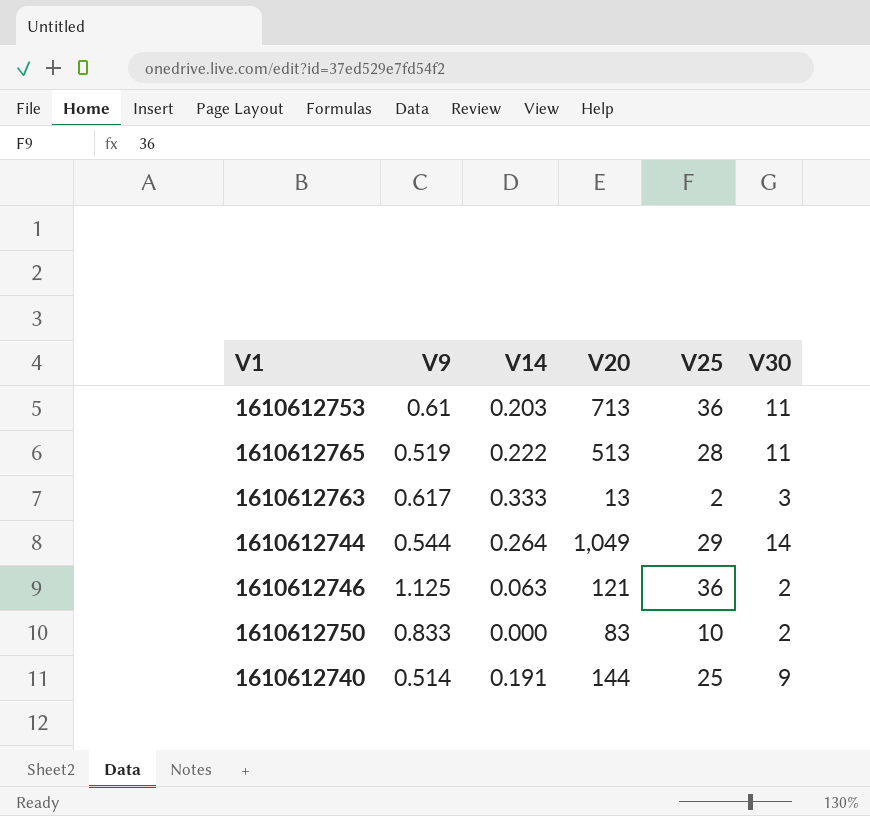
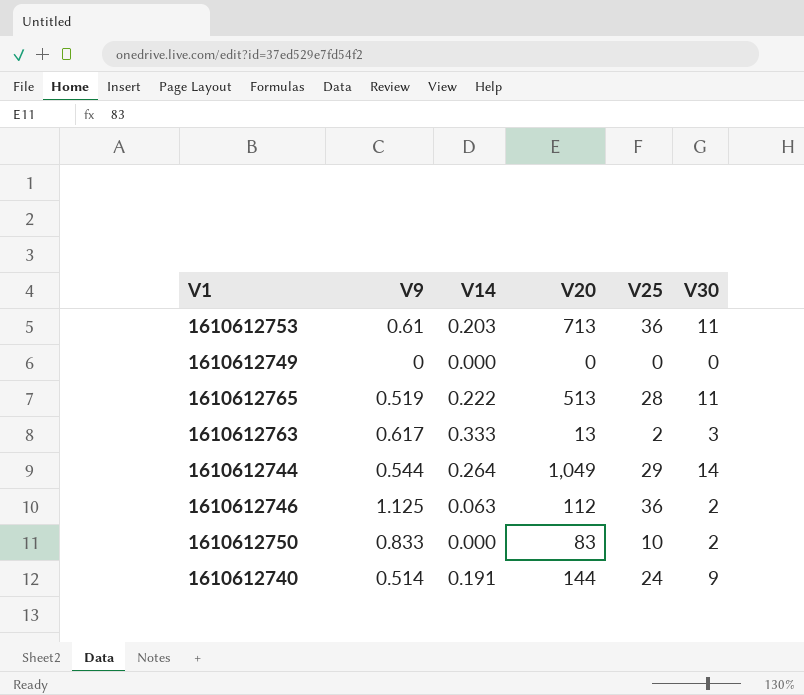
row 1610612749: none -> 0 | 0.000 | 0 | 0 | 0
1610612746 | V20: 121 -> 112
1610612740 | V25: 25 -> 24

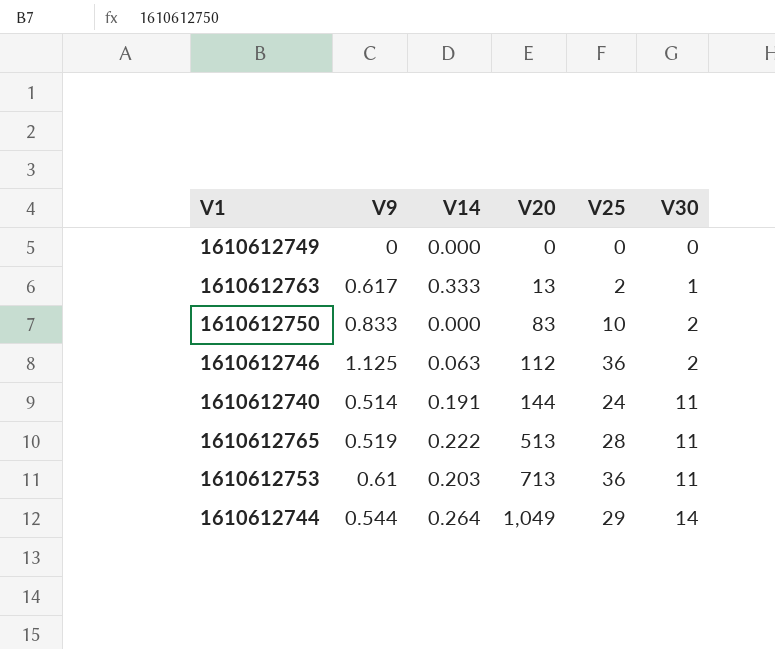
row order: none -> V20 ascending
1610612763 | V30: 3 -> 1
1610612740 | V30: 9 -> 11

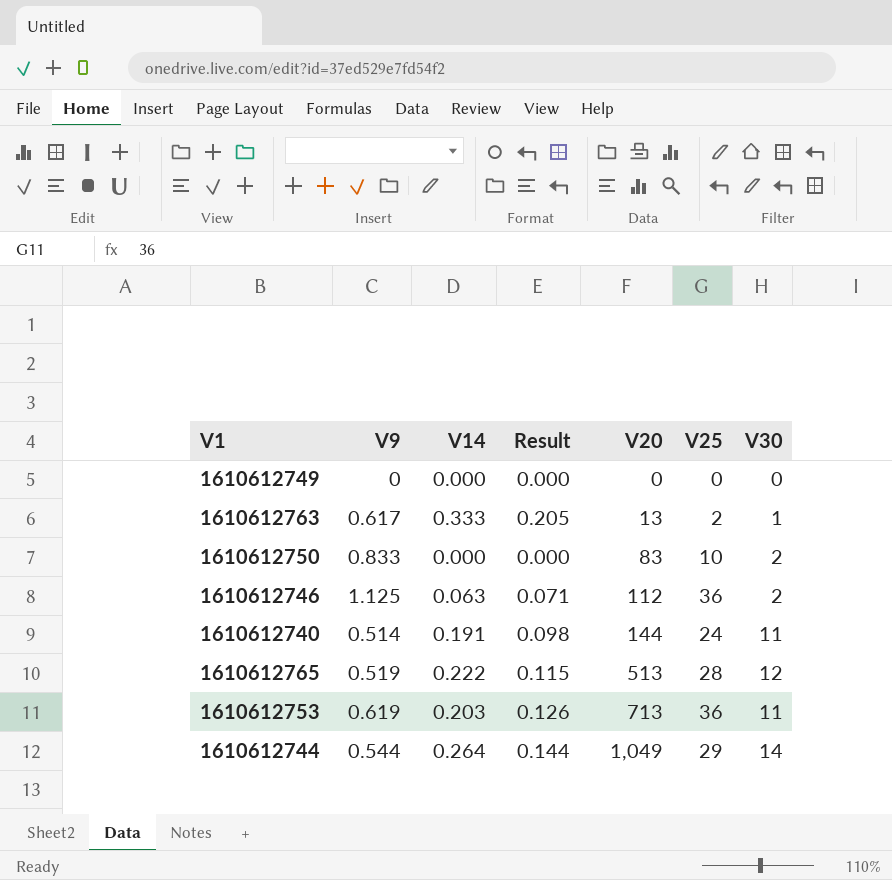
column Result | formula: none -> [V9] * [V14]
1610612765 | V30: 11 -> 12
1610612753 | V9: 0.61 -> 0.619

